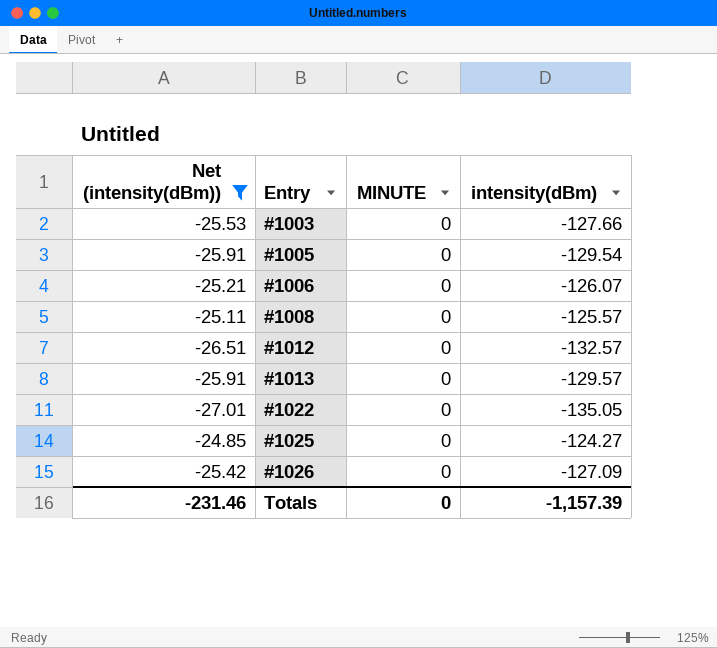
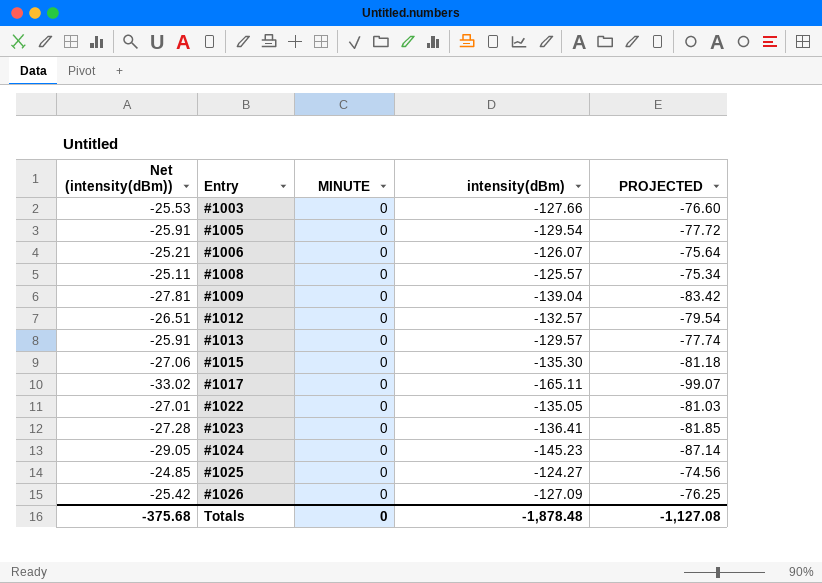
filter: Net (intensity(dBm)) >= -27.01 -> none
column PROJECTED | formula: none -> [intensity(dBm)] * 0.6
Totals | Net (intensity(dBm)): -231.46 -> -375.68
Totals | intensity(dBm): -1,157.39 -> -1,878.48

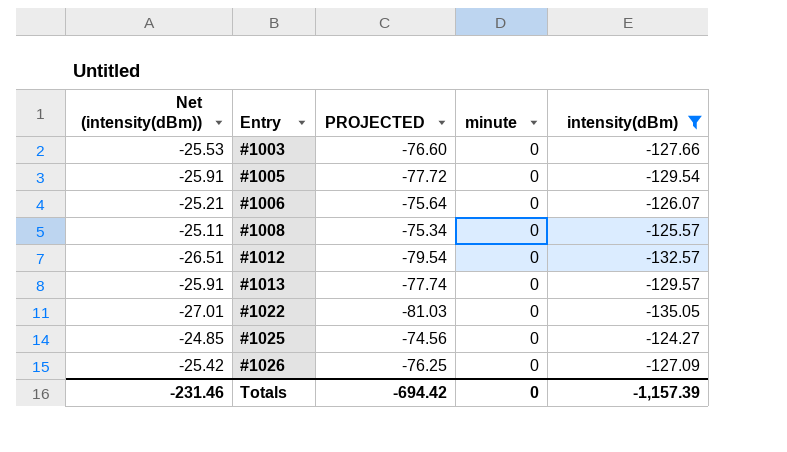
filter: none -> intensity(dBm) >= -135.05
column PROJECTED | position: 5 -> 3
column name: MINUTE -> minute
Totals | Net (intensity(dBm)): -375.68 -> -231.46
Totals | PROJECTED: -1,127.08 -> -694.42
Totals | intensity(dBm): -1,878.48 -> -1,157.39

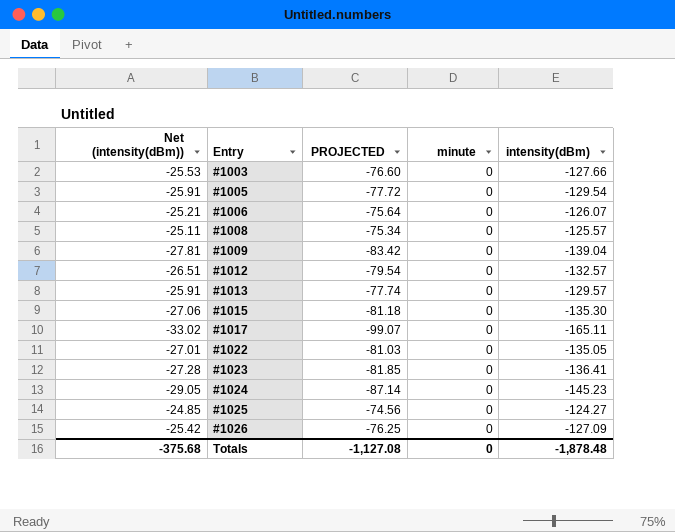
filter: intensity(dBm) >= -135.05 -> none
Totals | Net (intensity(dBm)): -231.46 -> -375.68
Totals | PROJECTED: -694.42 -> -1,127.08
Totals | intensity(dBm): -1,157.39 -> -1,878.48

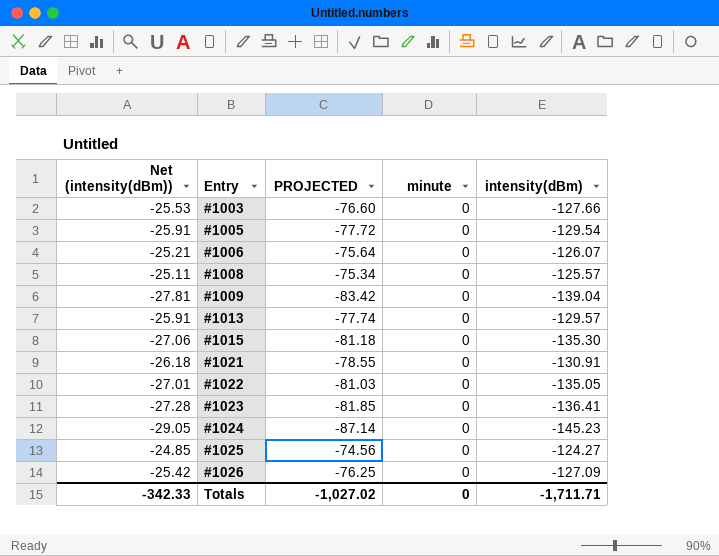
row #1012: -26.51 | -79.54 | 0 | -132.57 -> none
row #1017: -33.02 | -99.07 | 0 | -165.11 -> none
row #1021: none -> -26.18 | -78.55 | 0 | -130.91
Totals | Net (intensity(dBm)): -375.68 -> -342.33
Totals | PROJECTED: -1,127.08 -> -1,027.02
Totals | intensity(dBm): -1,878.48 -> -1,711.71

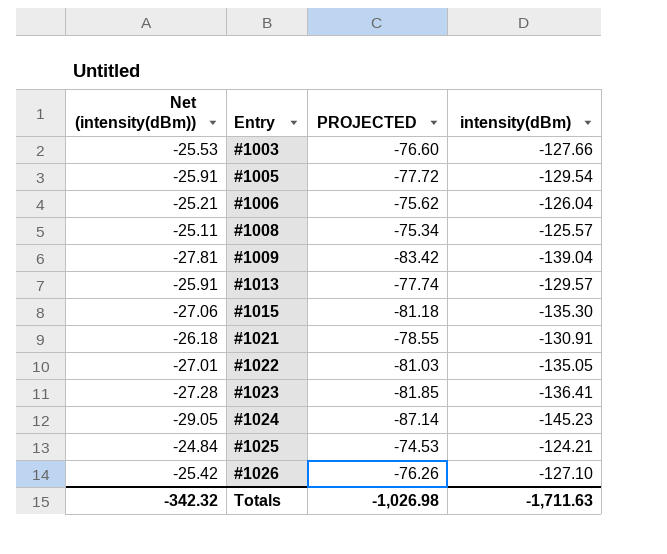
column minute | position: 4 -> none
#1006 | PROJECTED: -75.64 -> -75.62
#1006 | intensity(dBm): -126.07 -> -126.04
#1025 | Net (intensity(dBm)): -24.85 -> -24.84
#1025 | PROJECTED: -74.56 -> -74.53
#1025 | intensity(dBm): -124.27 -> -124.21
#1026 | PROJECTED: -76.25 -> -76.26
#1026 | intensity(dBm): -127.09 -> -127.10
Totals | Net (intensity(dBm)): -342.33 -> -342.32
Totals | PROJECTED: -1,027.02 -> -1,026.98
Totals | intensity(dBm): -1,711.71 -> -1,711.63

